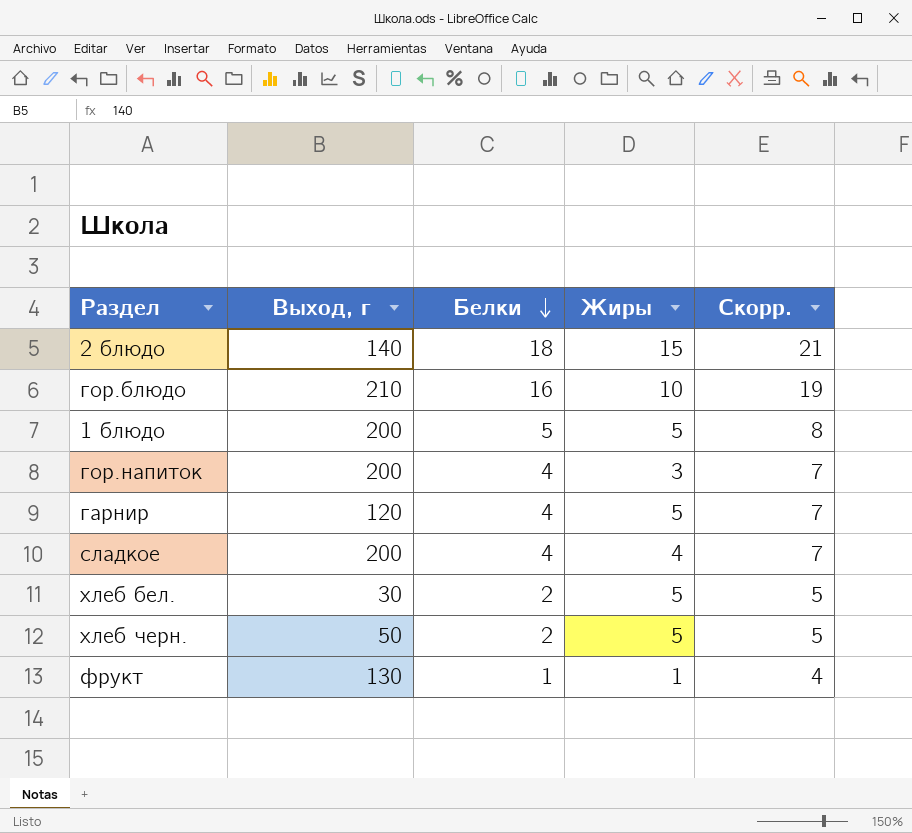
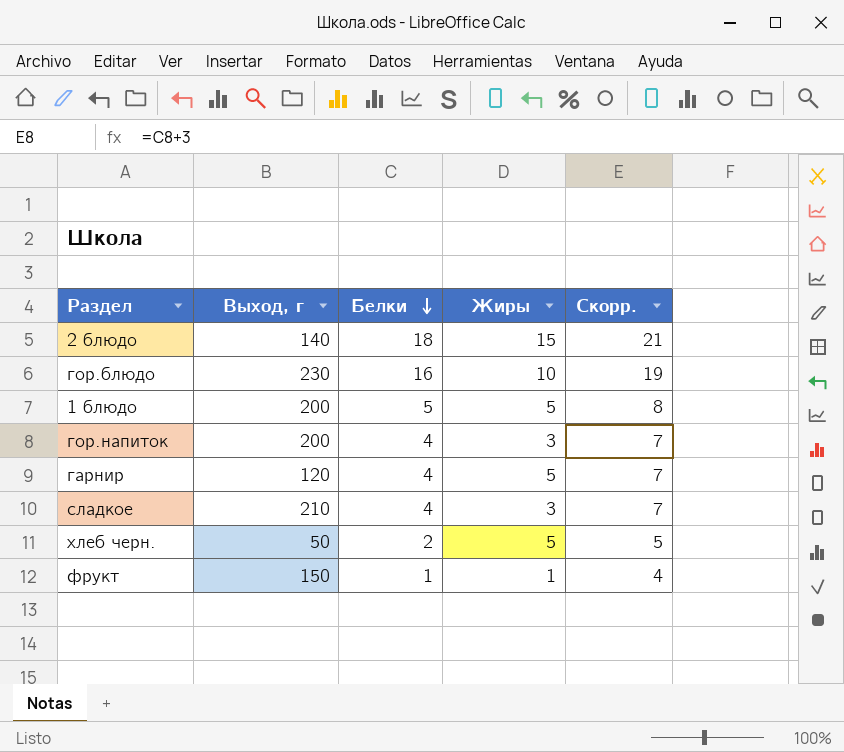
row хлеб бел.: 30 | 2 | 5 | 5 -> none
гор.блюдо | Выход, г: 210 -> 230
сладкое | Выход, г: 200 -> 210
сладкое | Жиры: 4 -> 3
фрукт | Выход, г: 130 -> 150

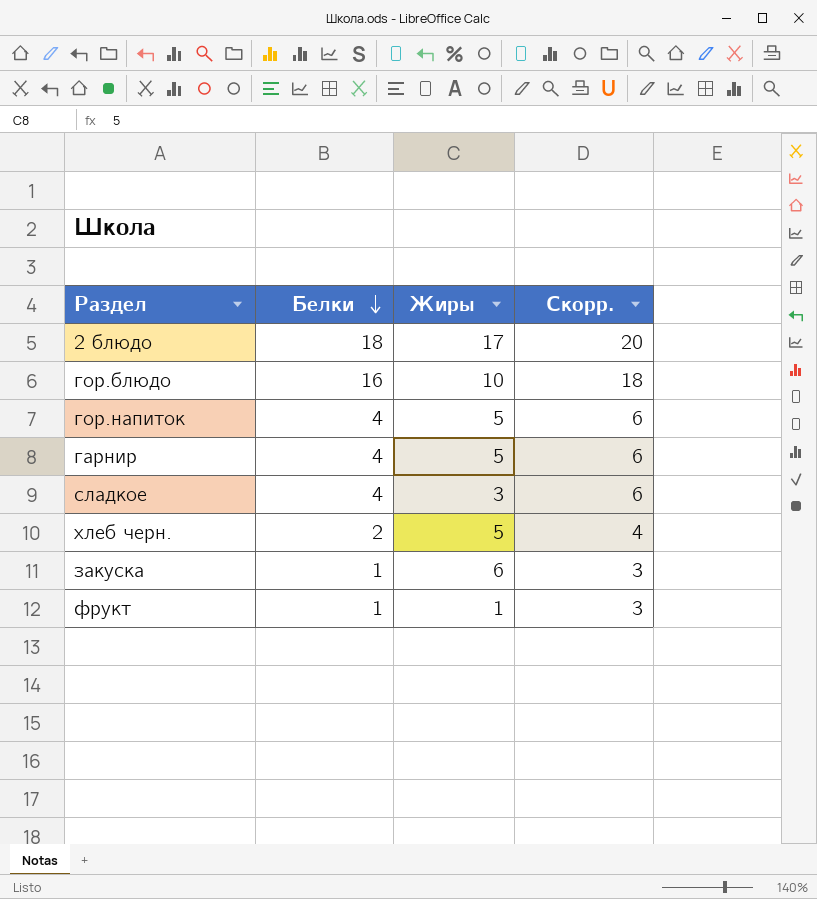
column Выход, г | position: 2 -> none
column Скорр. | formula: [Белки] + 3 -> [Белки] + 2
row 1 блюдо: 200 | 5 | 5 | 8 -> none
2 блюдо | Жиры: 15 -> 17
гор.напиток | Жиры: 3 -> 5
row закуска: none -> 1 | 6 | 3

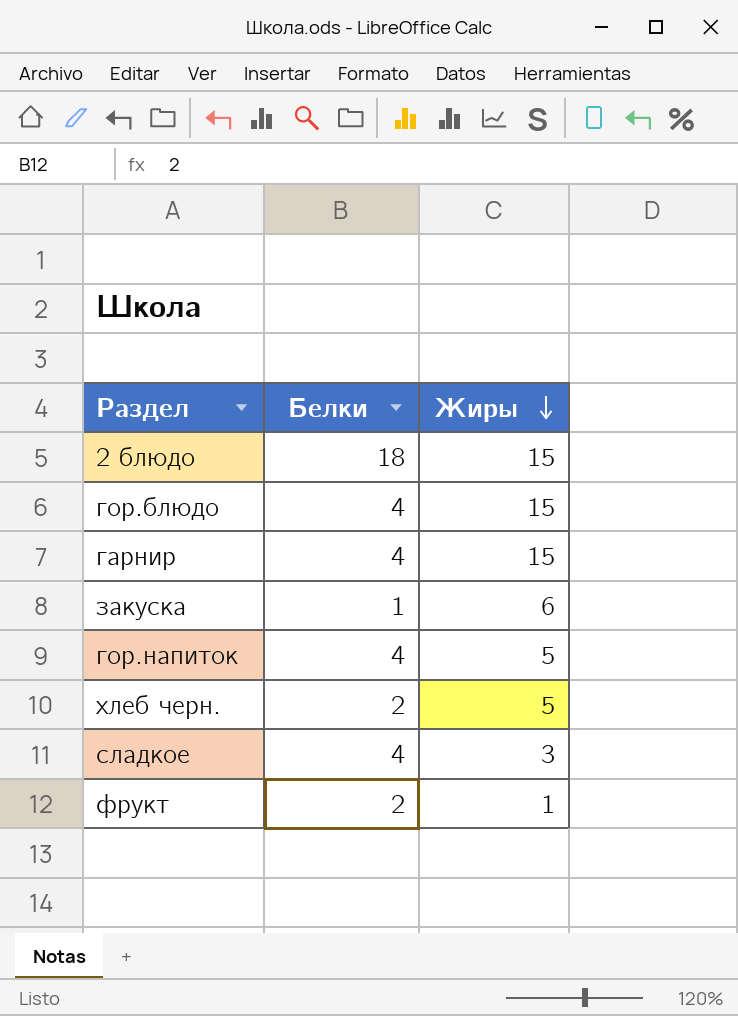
row order: Белки descending -> Жиры descending
column Скорр. | formula: [Белки] + 2 -> none
2 блюдо | Жиры: 17 -> 15
гор.блюдо | Белки: 16 -> 4
гор.блюдо | Жиры: 10 -> 15
гарнир | Жиры: 5 -> 15
фрукт | Белки: 1 -> 2

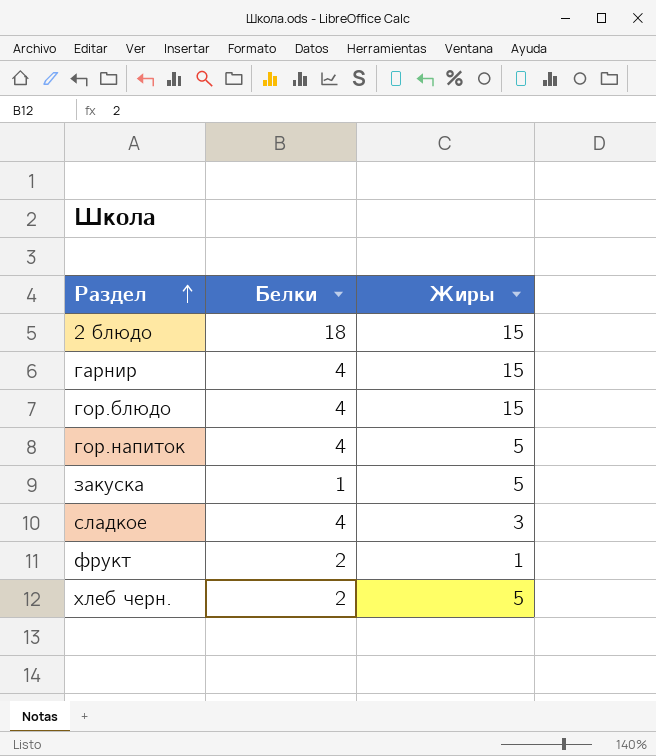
row order: Жиры descending -> Раздел ascending
закуска | Жиры: 6 -> 5

